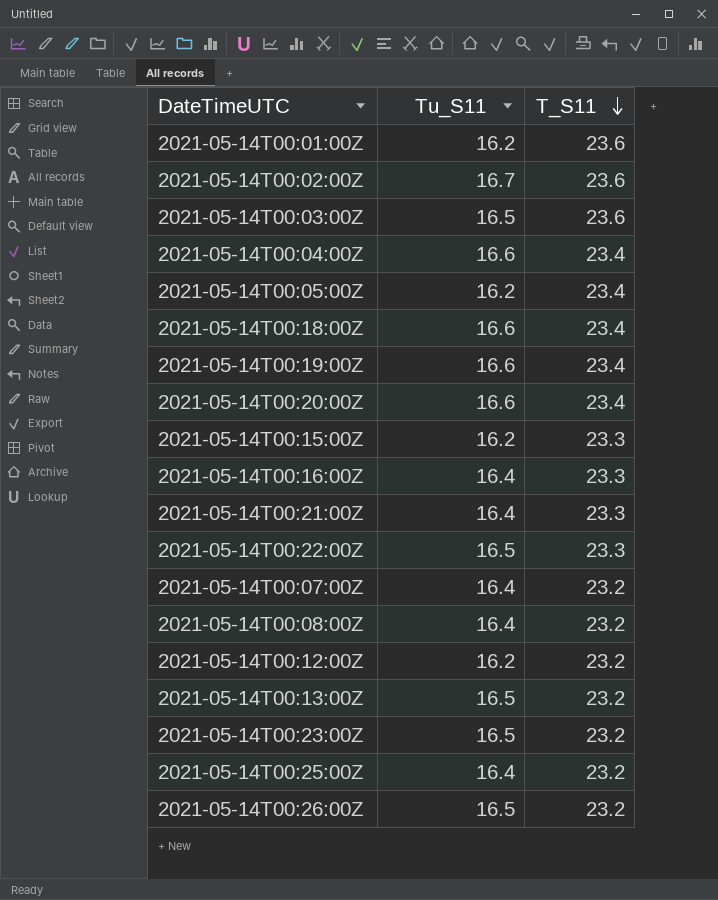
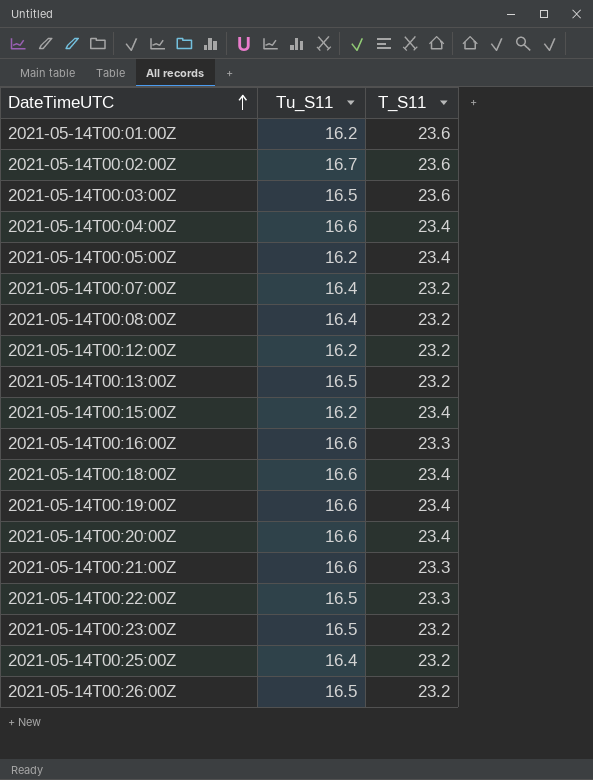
row order: T_S11 descending -> DateTimeUTC ascending
2021-05-14T00:15:00Z | T_S11: 23.3 -> 23.4
2021-05-14T00:16:00Z | Tu_S11: 16.4 -> 16.6
2021-05-14T00:21:00Z | Tu_S11: 16.4 -> 16.6

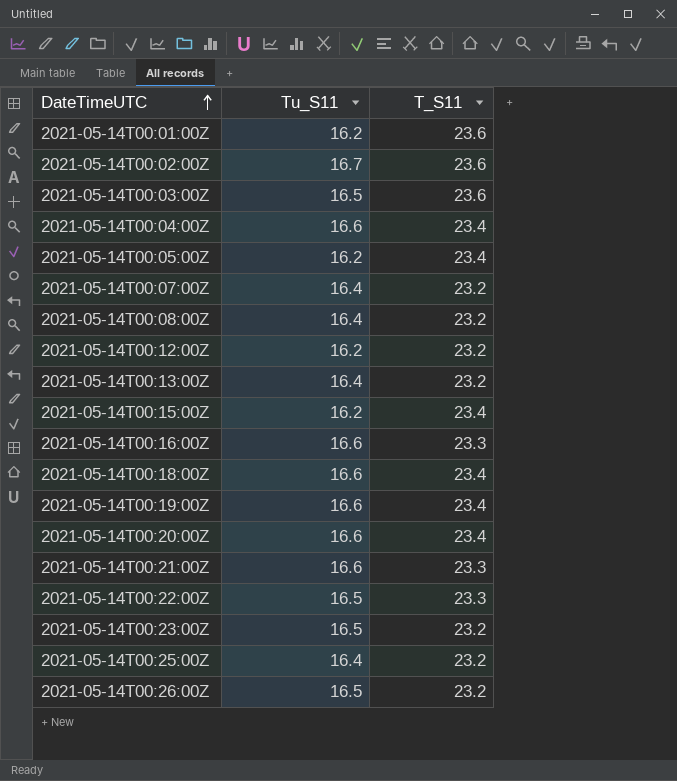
2021-05-14T00:13:00Z | Tu_S11: 16.5 -> 16.4

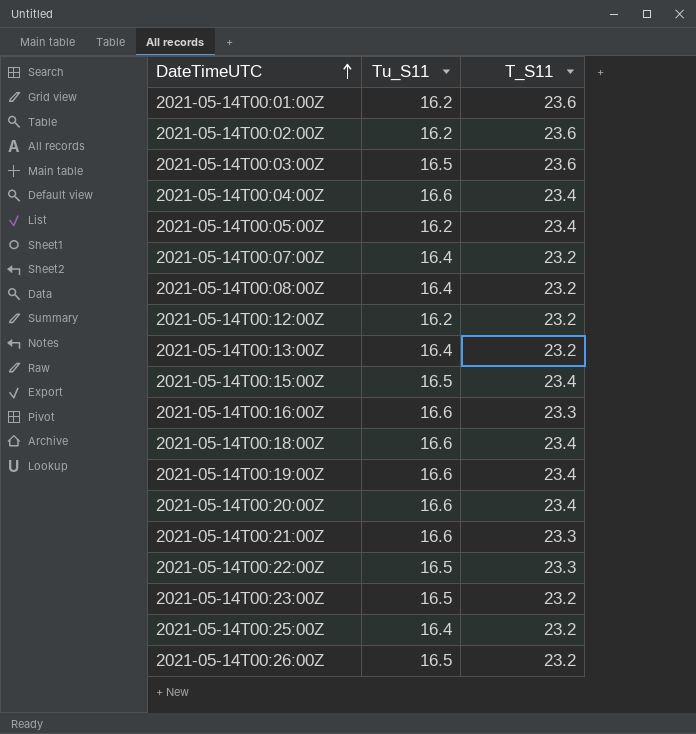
2021-05-14T00:02:00Z | Tu_S11: 16.7 -> 16.2
2021-05-14T00:15:00Z | Tu_S11: 16.2 -> 16.5

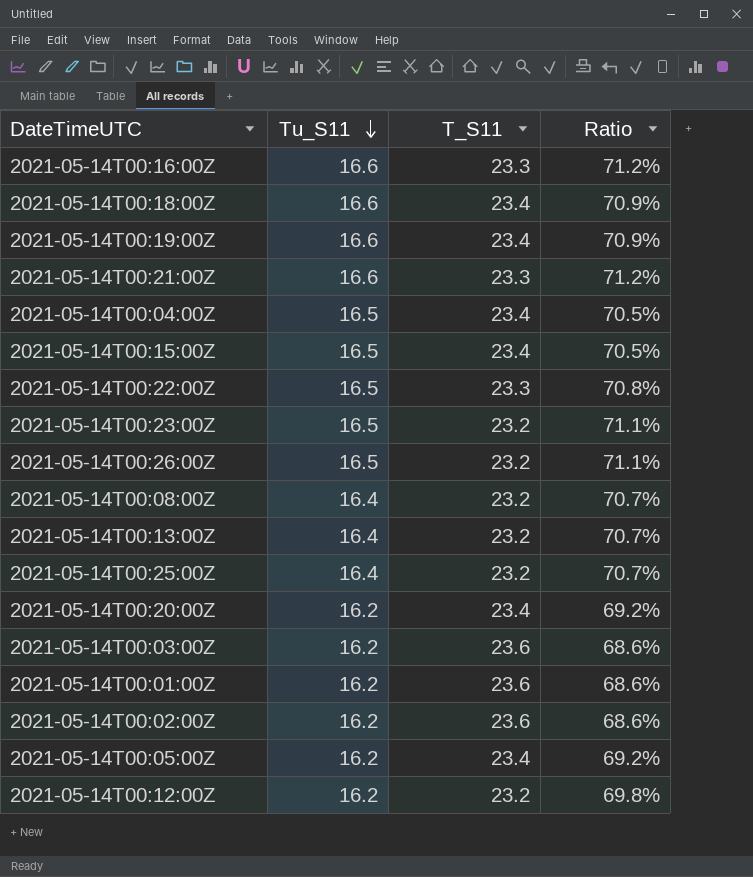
row order: DateTimeUTC ascending -> Tu_S11 descending
column Ratio | formula: none -> [Tu_S11] / [T_S11]
row 2021-05-14T00:07:00Z: 16.4 | 23.2 -> none
2021-05-14T00:04:00Z | Tu_S11: 16.6 -> 16.5
2021-05-14T00:20:00Z | Tu_S11: 16.6 -> 16.2
2021-05-14T00:03:00Z | Tu_S11: 16.5 -> 16.2

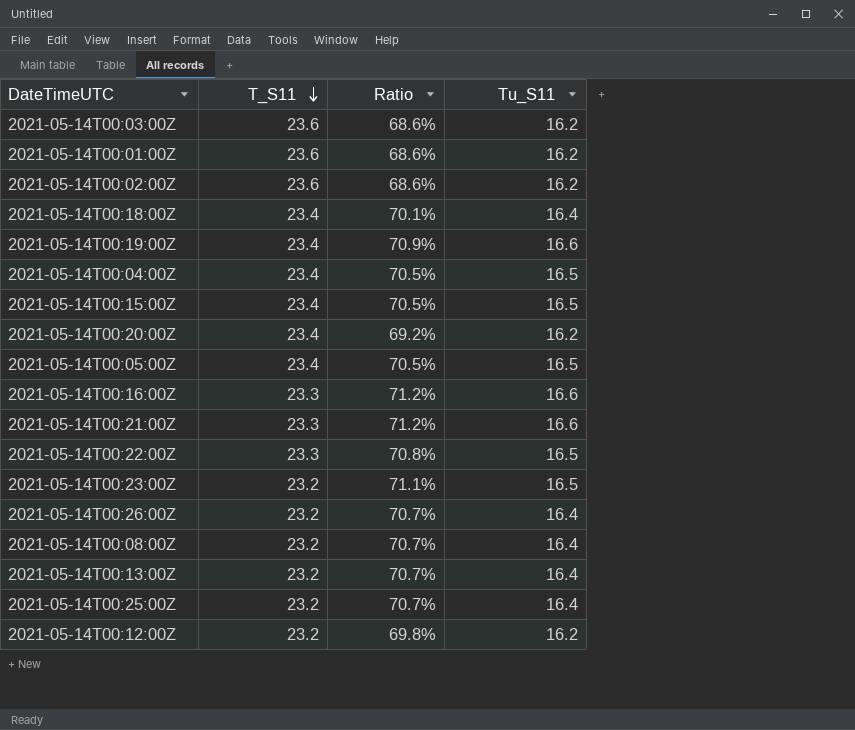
row order: Tu_S11 descending -> T_S11 descending
column Tu_S11 | position: 2 -> 4
2021-05-14T00:18:00Z | Ratio: 70.9% -> 70.1%
2021-05-14T00:18:00Z | Tu_S11: 16.6 -> 16.4
2021-05-14T00:05:00Z | Ratio: 69.2% -> 70.5%
2021-05-14T00:05:00Z | Tu_S11: 16.2 -> 16.5
2021-05-14T00:26:00Z | Ratio: 71.1% -> 70.7%
2021-05-14T00:26:00Z | Tu_S11: 16.5 -> 16.4

